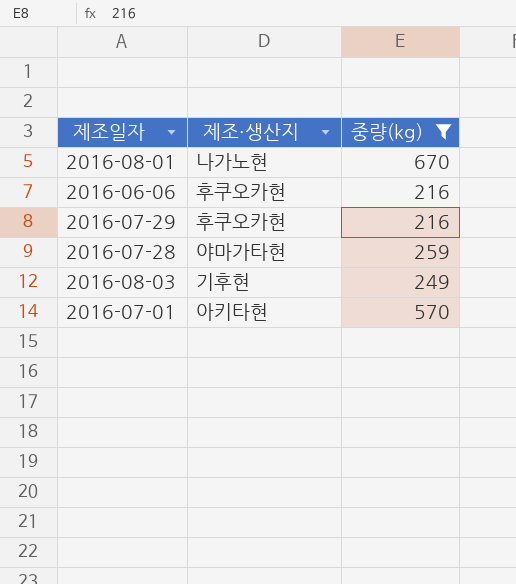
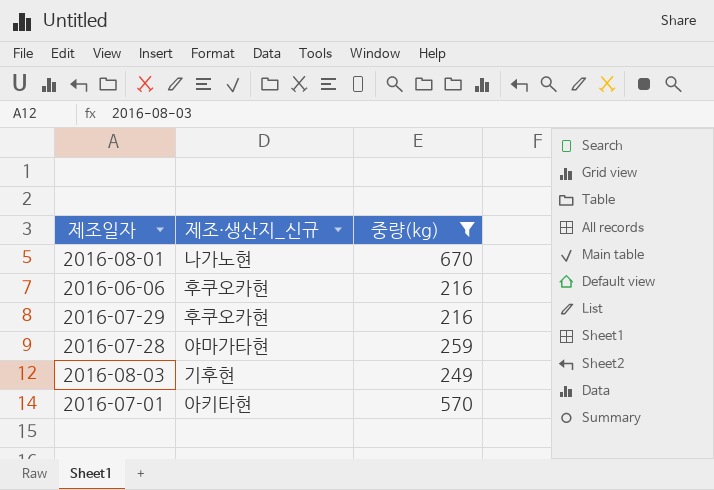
column name: 제조·생산지 -> 제조·생산지_신규

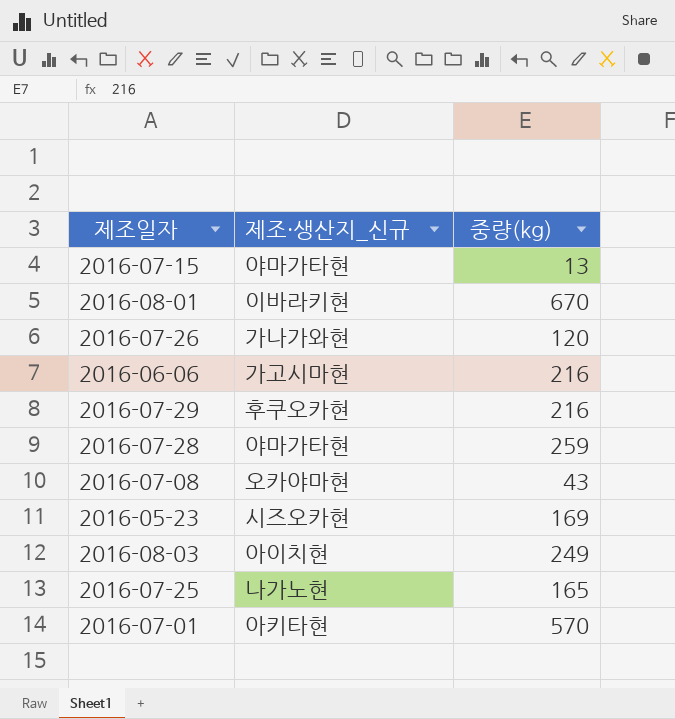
filter: 중량(kg) >= 216 -> none
2016-08-01 | 제조·생산지_신규: 나가노현 -> 이바라키현
2016-06-06 | 제조·생산지_신규: 후쿠오카현 -> 가고시마현
2016-08-03 | 제조·생산지_신규: 기후현 -> 아이치현

